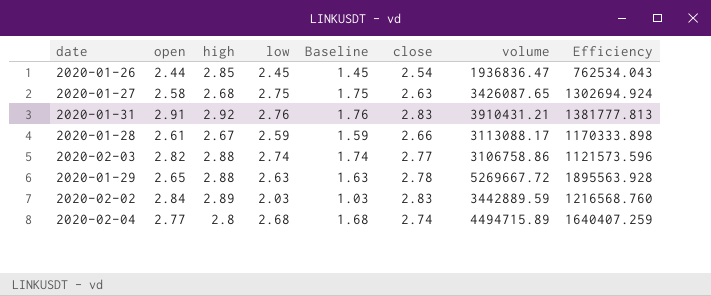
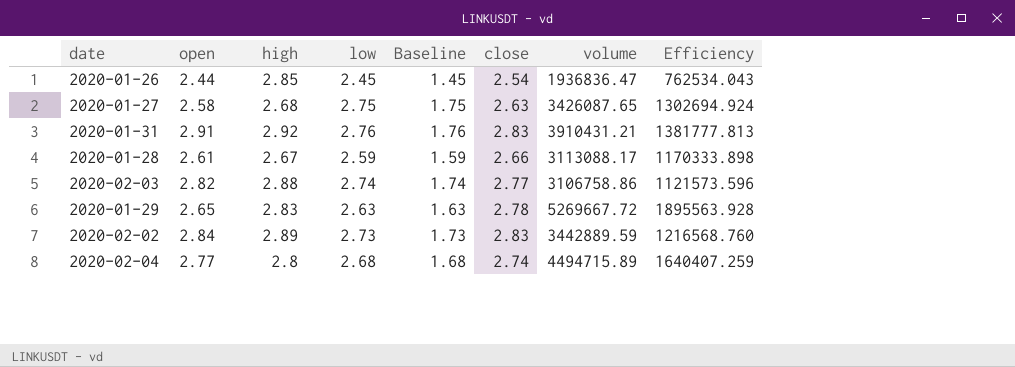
2020-01-29 | high: 2.88 -> 2.83
2020-02-02 | low: 2.03 -> 2.73
2020-02-02 | Baseline: 1.03 -> 1.73

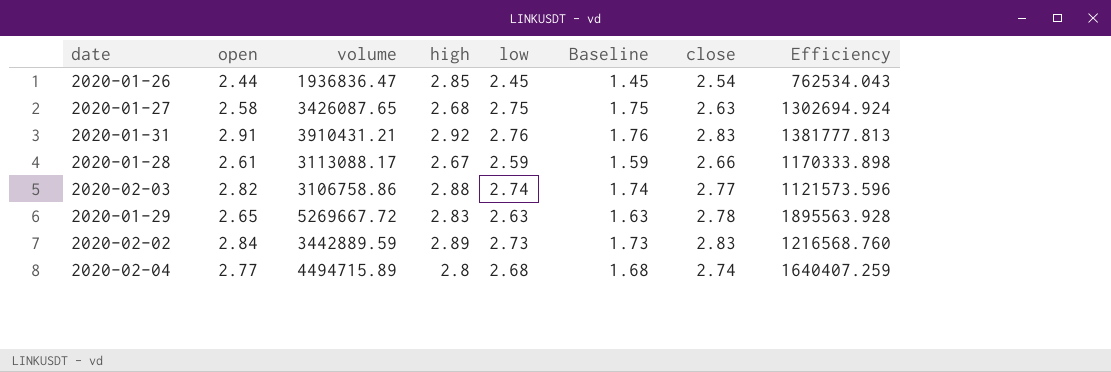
column volume | position: 7 -> 3

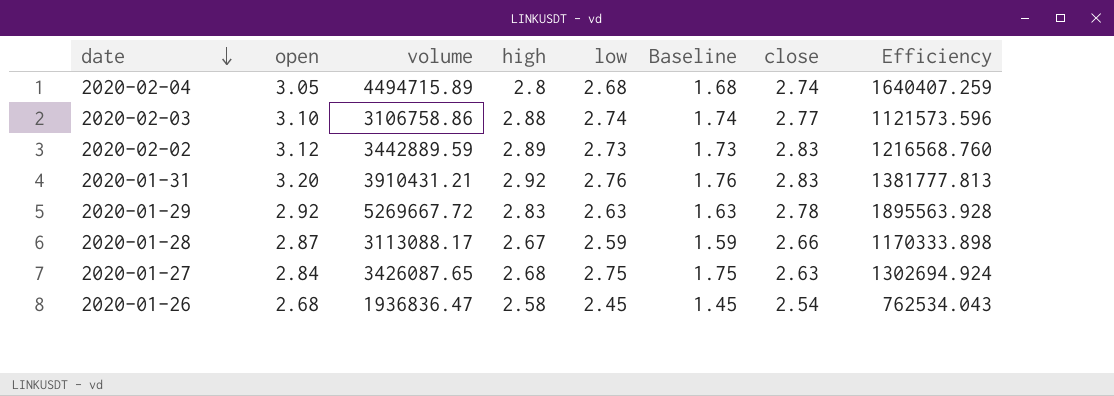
row order: none -> date descending
2020-02-04 | open: 2.77 -> 3.05
2020-02-03 | open: 2.82 -> 3.10
2020-02-02 | open: 2.84 -> 3.12
2020-01-31 | open: 2.91 -> 3.20
2020-01-29 | open: 2.65 -> 2.92
2020-01-28 | open: 2.61 -> 2.87
2020-01-27 | open: 2.58 -> 2.84
2020-01-26 | open: 2.44 -> 2.68
2020-01-26 | high: 2.85 -> 2.58

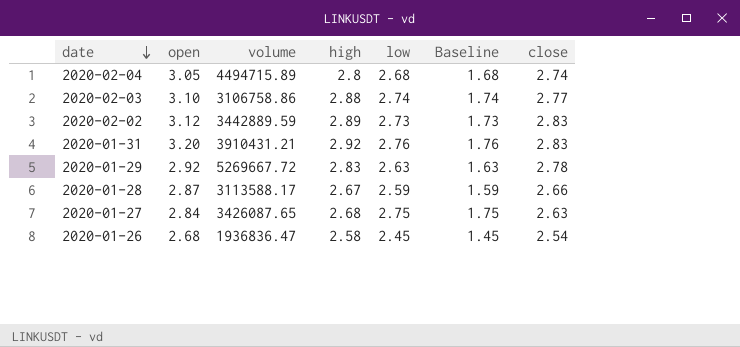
column Efficiency | formula: [volume] / [close] -> none
2020-01-28 | volume: 3113088.17 -> 3113588.17

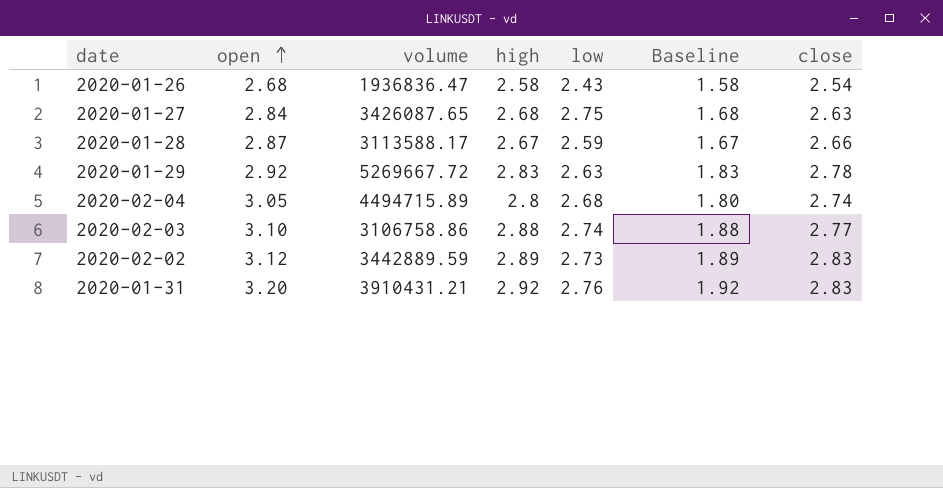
row order: date descending -> open ascending
column Baseline | formula: [low] - 1 -> [high] - 1
2020-01-26 | low: 2.45 -> 2.43

